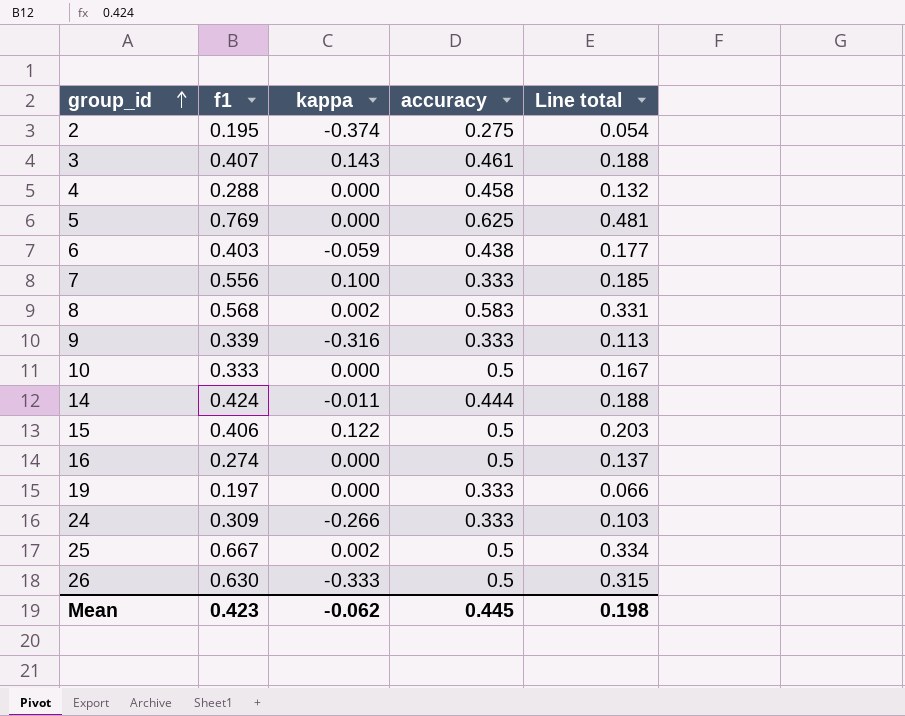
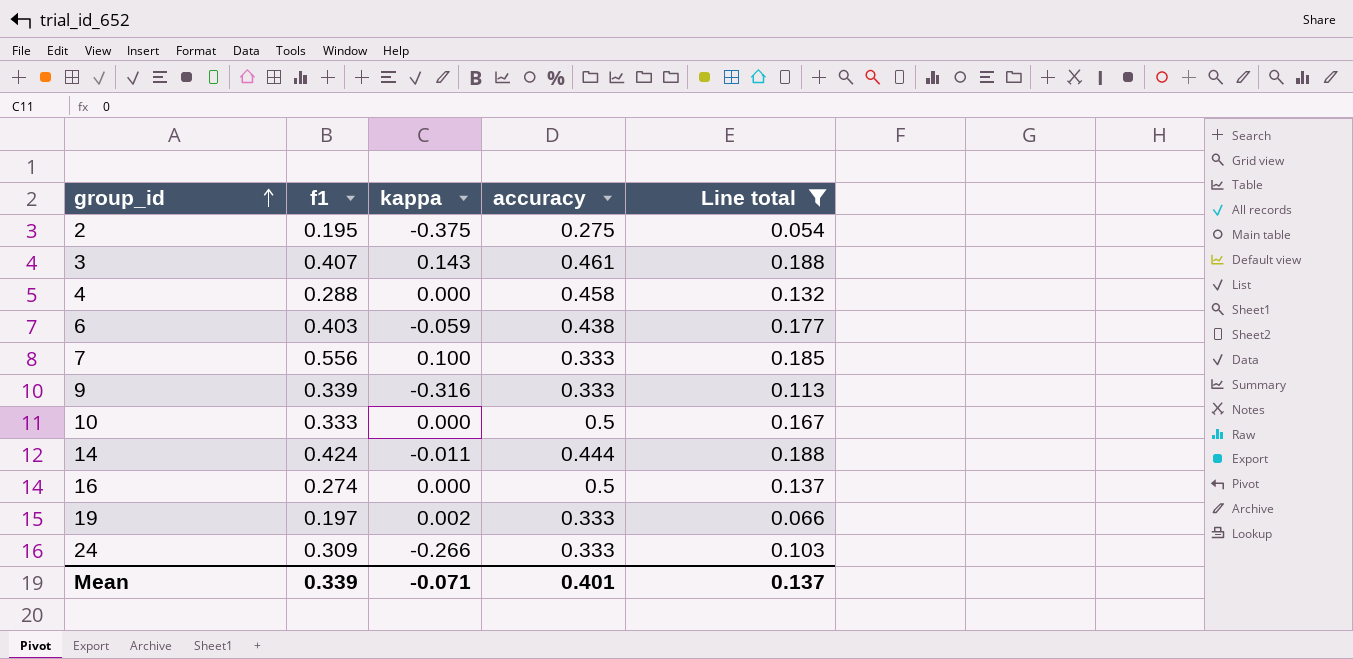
filter: none -> Line total <= 0.188
2 | kappa: -0.374 -> -0.375
19 | kappa: 0.000 -> 0.002
Mean | f1: 0.423 -> 0.339
Mean | kappa: -0.062 -> -0.071
Mean | accuracy: 0.445 -> 0.401
Mean | Line total: 0.198 -> 0.137

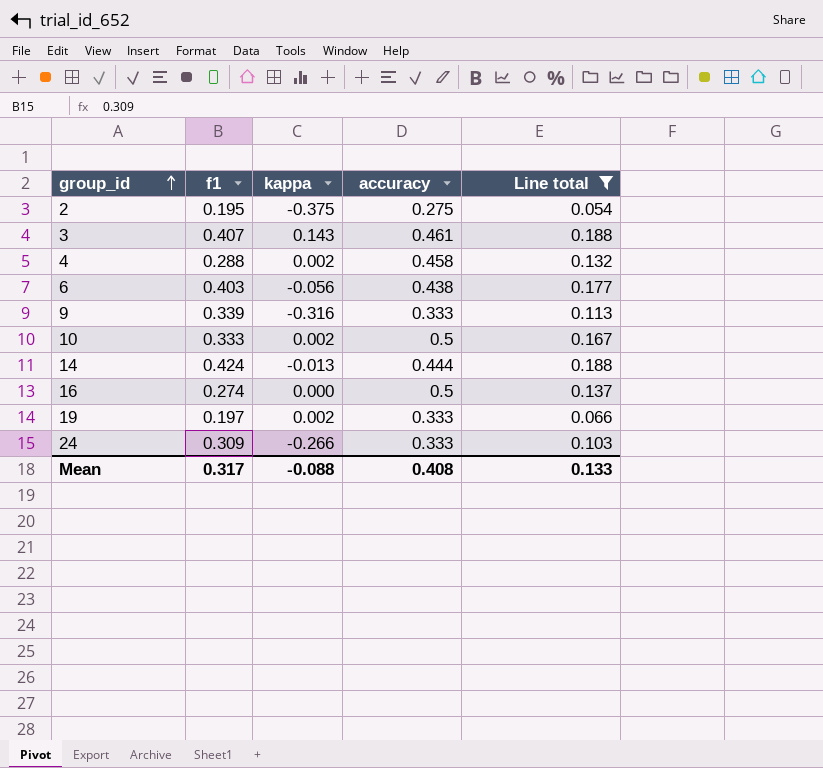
row 7: 0.556 | 0.100 | 0.333 | 0.185 -> none
4 | kappa: 0.000 -> 0.002
6 | kappa: -0.059 -> -0.056
10 | kappa: 0.000 -> 0.002
14 | kappa: -0.011 -> -0.013
Mean | f1: 0.339 -> 0.317
Mean | kappa: -0.071 -> -0.088
Mean | accuracy: 0.401 -> 0.408
Mean | Line total: 0.137 -> 0.133

